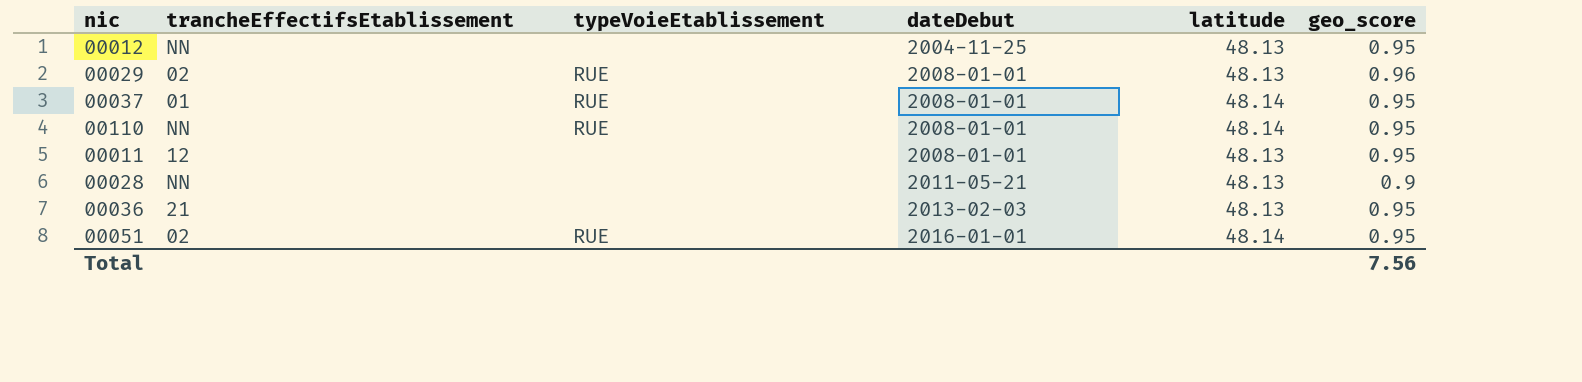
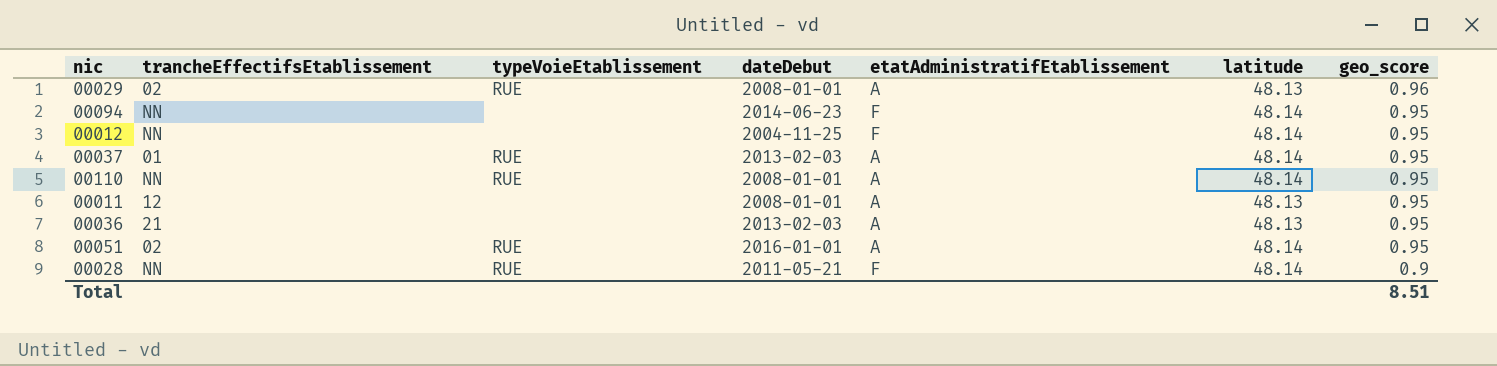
row order: dateDebut ascending -> geo_score descending
column etatAdministratifEtablissement | position: none -> 5
row 00094: none -> NN | none | 2014-06-23 | F | 48.14 | 0.95
00012 | latitude: 48.13 -> 48.14
00037 | dateDebut: 2008-01-01 -> 2013-02-03
00028 | typeVoieEtablissement: none -> RUE
00028 | latitude: 48.13 -> 48.14
Total | geo_score: 7.56 -> 8.51

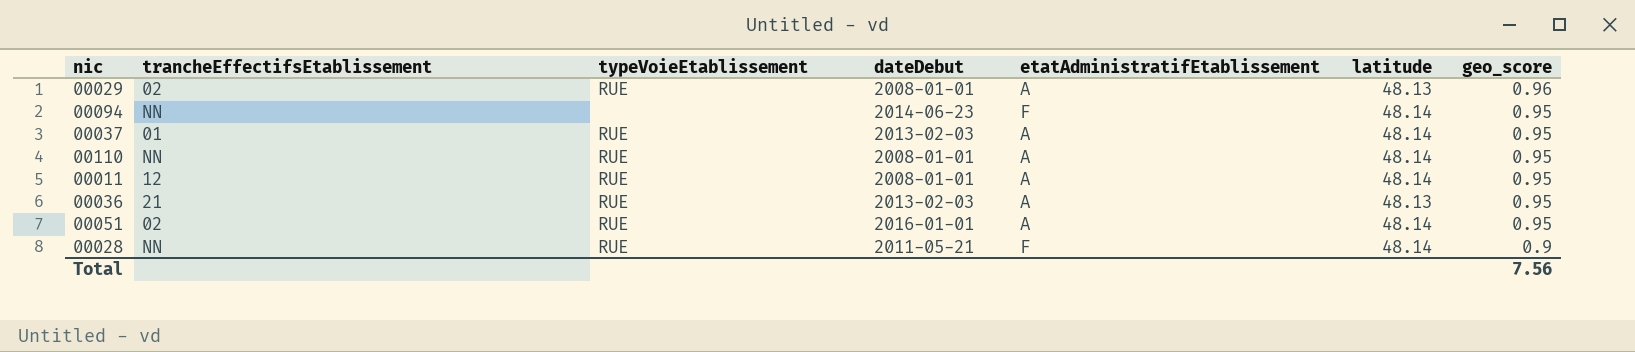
row 00012: NN | none | 2004-11-25 | F | 48.14 | 0.95 -> none
00011 | typeVoieEtablissement: none -> RUE
00011 | latitude: 48.13 -> 48.14
00036 | typeVoieEtablissement: none -> RUE
Total | geo_score: 8.51 -> 7.56

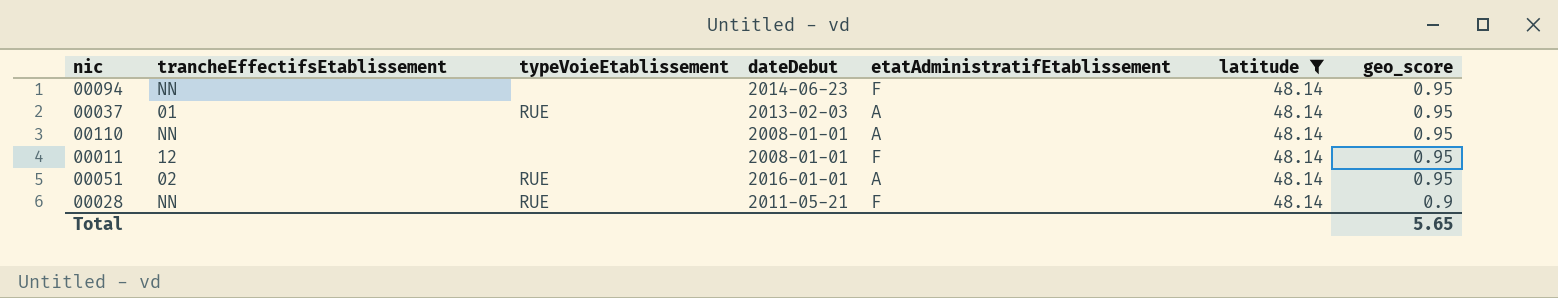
filter: none -> latitude = 48.14
00110 | typeVoieEtablissement: RUE -> none
00011 | typeVoieEtablissement: RUE -> none
00011 | etatAdministratifEtablissement: A -> F
Total | geo_score: 7.56 -> 5.65

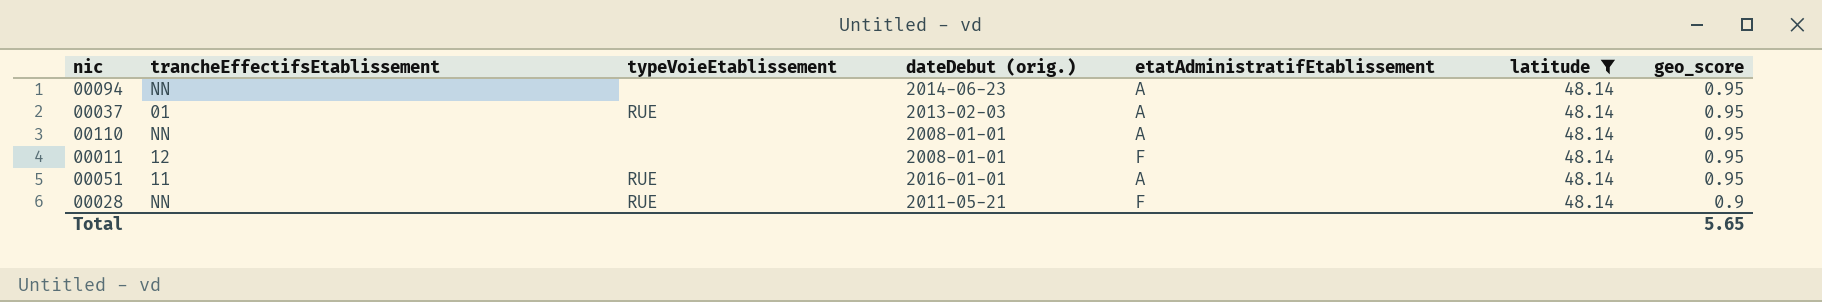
column name: dateDebut -> dateDebut (orig.)
00094 | etatAdministratifEtablissement: F -> A
00051 | trancheEffectifsEtablissement: 02 -> 11

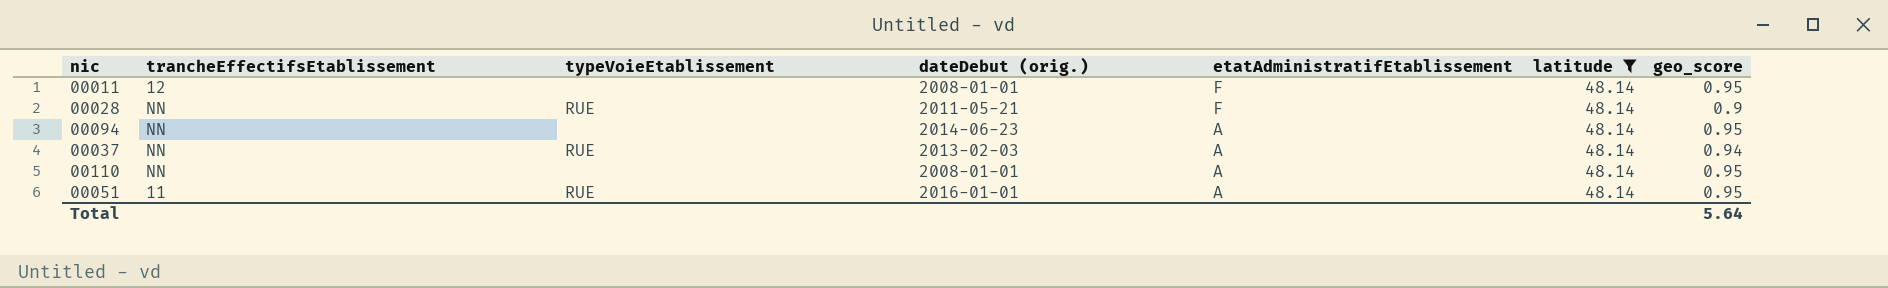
row order: geo_score descending -> etatAdministratifEtablissement descending
00037 | trancheEffectifsEtablissement: 01 -> NN
00037 | geo_score: 0.95 -> 0.94
Total | geo_score: 5.65 -> 5.64

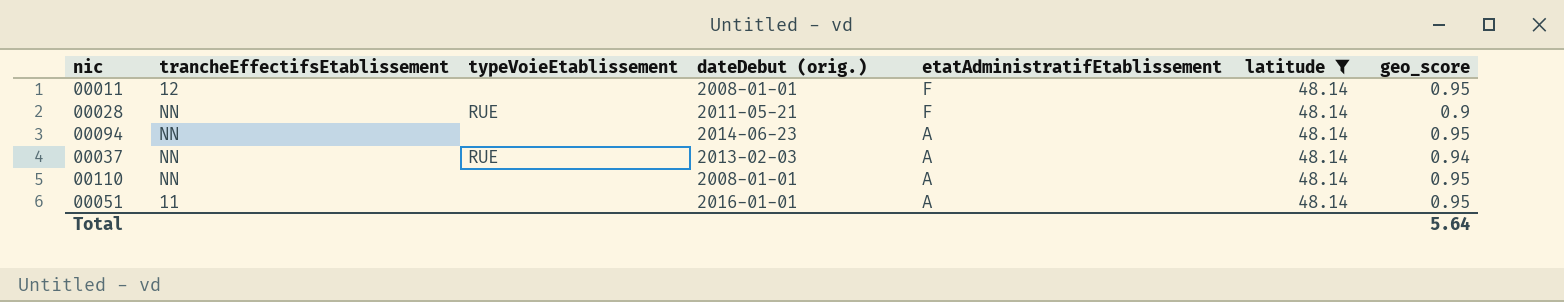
00051 | typeVoieEtablissement: RUE -> none

